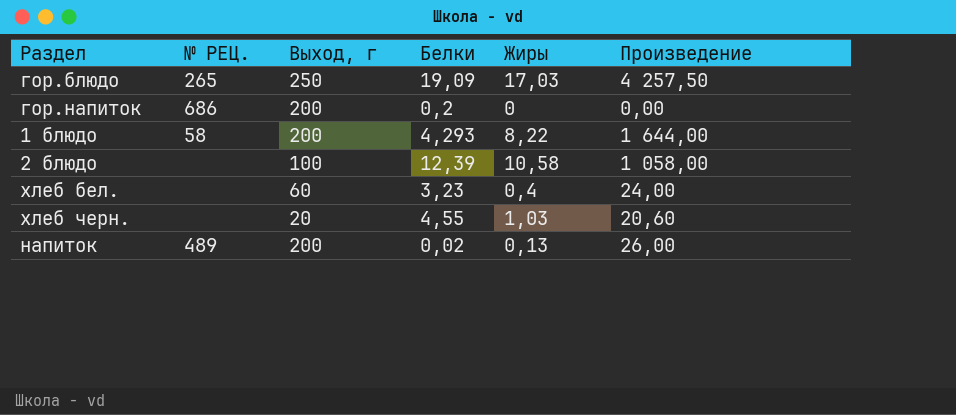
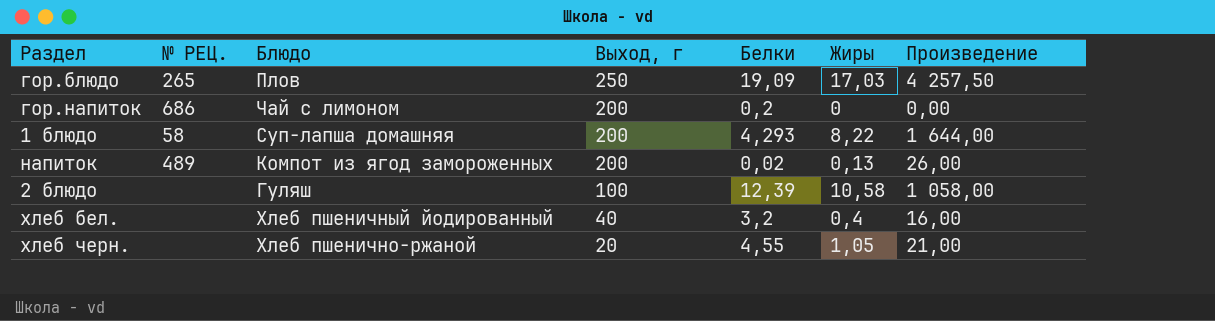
row order: none -> Выход, г descending
column Блюдо | position: none -> 3
хлеб бел. | Выход, г: 60 -> 40
хлеб бел. | Белки: 3,23 -> 3,2
хлеб бел. | Произведение: 24,00 -> 16,00
хлеб черн. | Жиры: 1,03 -> 1,05
хлеб черн. | Произведение: 20,60 -> 21,00

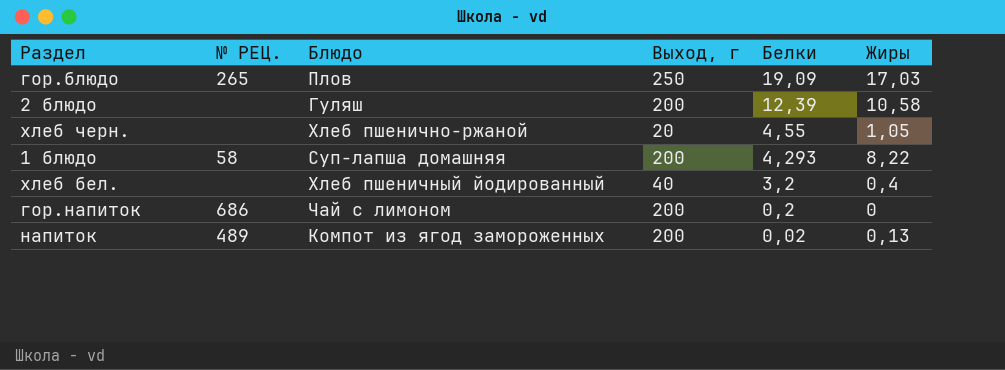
row order: Выход, г descending -> Белки descending
column Произведение | formula: [Выход, г] * [Жиры] -> none
2 блюдо | Выход, г: 100 -> 200

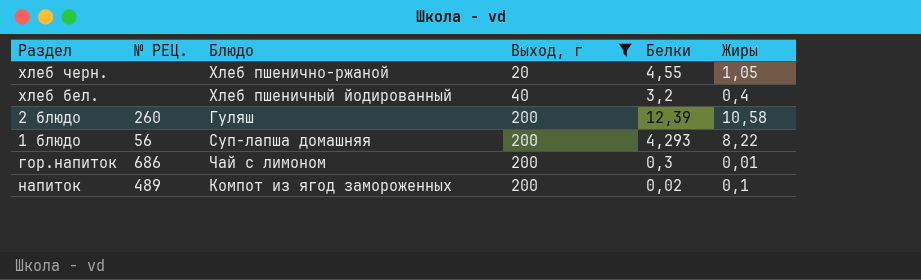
filter: none -> Выход, г != 250
row order: Белки descending -> Выход, г ascending
2 блюдо | № РЕЦ.: none -> 260
1 блюдо | № РЕЦ.: 58 -> 56
гор.напиток | Белки: 0,2 -> 0,3
гор.напиток | Жиры: 0 -> 0,01
напиток | Жиры: 0,13 -> 0,1

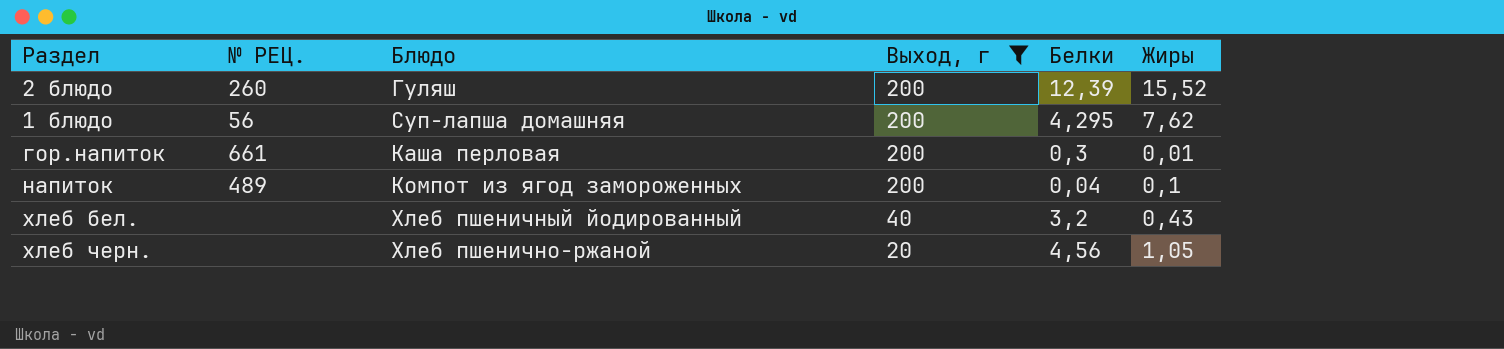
row order: Выход, г ascending -> Выход, г descending
2 блюдо | Жиры: 10,58 -> 15,52
1 блюдо | Белки: 4,293 -> 4,295
1 блюдо | Жиры: 8,22 -> 7,62
гор.напиток | № РЕЦ.: 686 -> 661
гор.напиток | Блюдо: Чай с лимоном -> Каша перловая
напиток | Белки: 0,02 -> 0,04
хлеб бел. | Жиры: 0,4 -> 0,43
хлеб черн. | Белки: 4,55 -> 4,56

